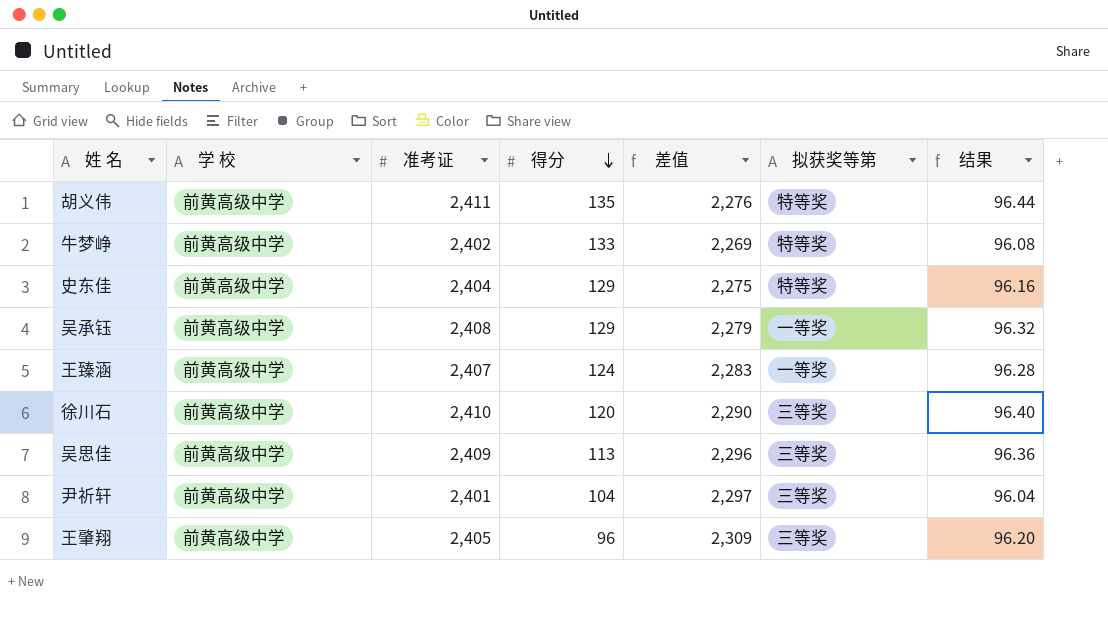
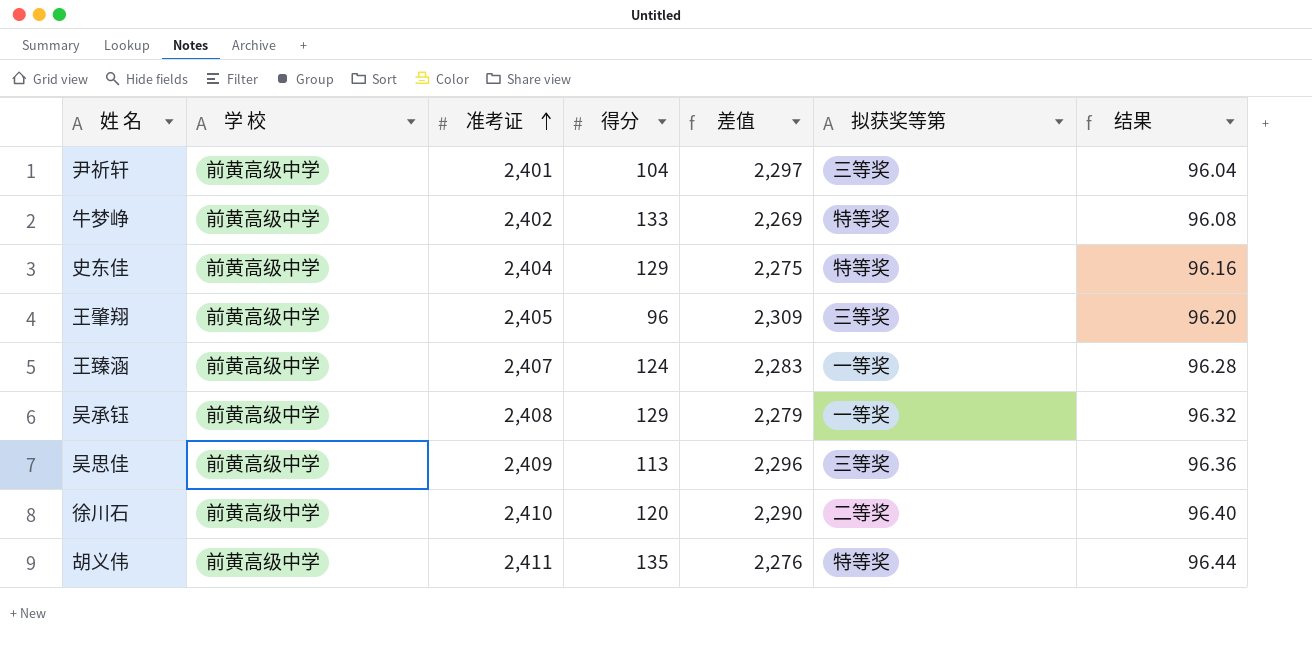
row order: 得分 descending -> 准考证 ascending
徐川石 | 拟获奖等第: 三等奖 -> 二等奖

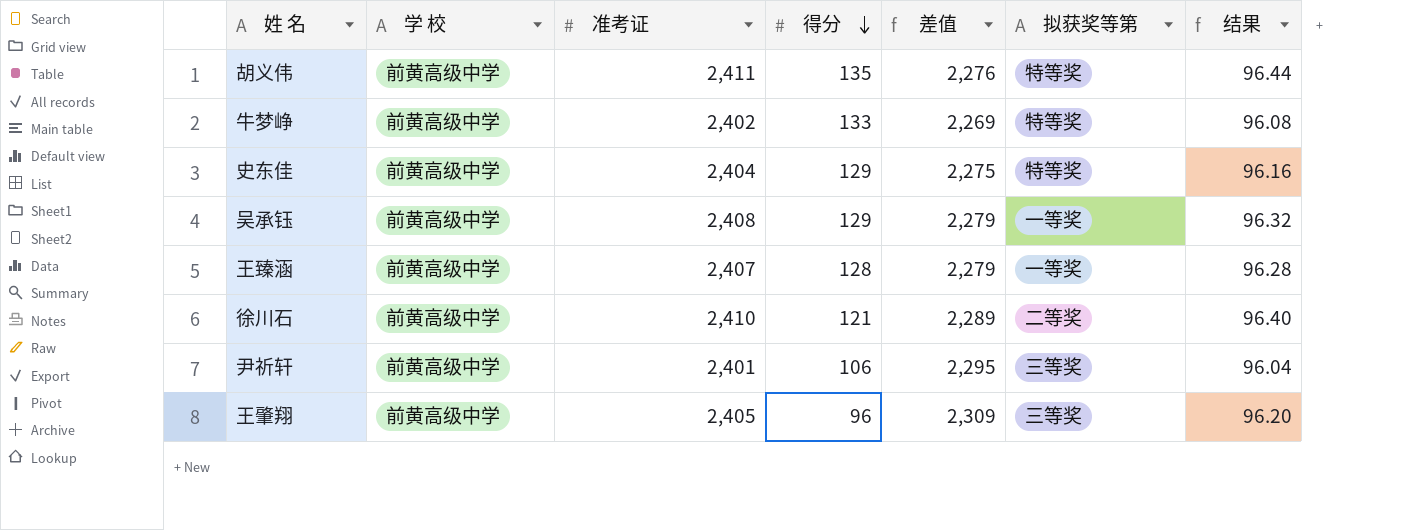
row order: 准考证 ascending -> 得分 descending
row 吴思佳: 前黄高级中学 | 2,409 | 113 | 2,296 | 三等奖 | 96.36 -> none
王臻涵 | 得分: 124 -> 128
王臻涵 | 差值: 2,283 -> 2,279
徐川石 | 得分: 120 -> 121
徐川石 | 差值: 2,290 -> 2,289
尹祈轩 | 得分: 104 -> 106
尹祈轩 | 差值: 2,297 -> 2,295

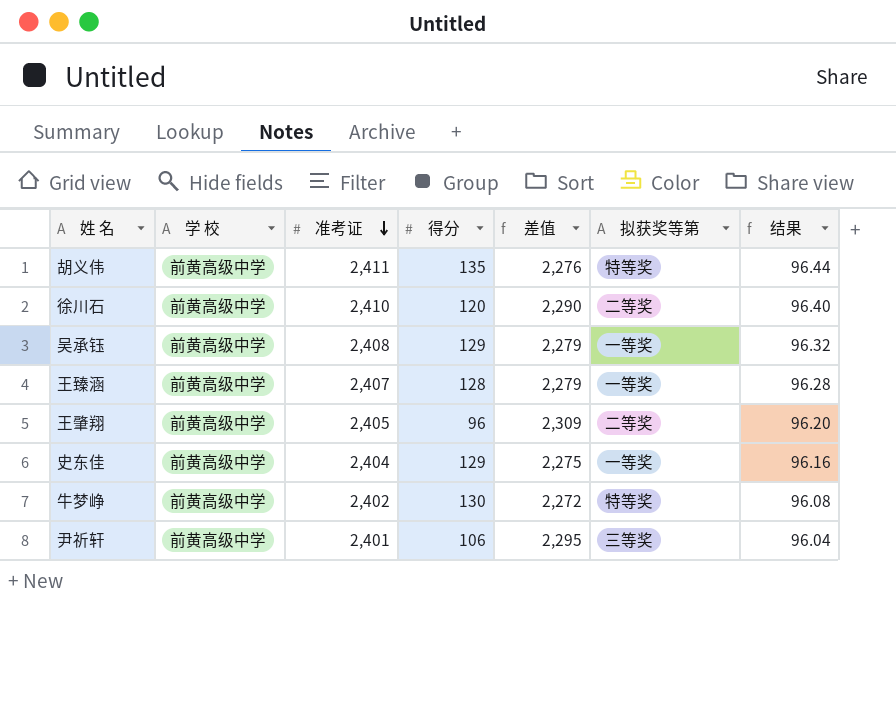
row order: 得分 descending -> 准考证 descending
徐川石 | 得分: 121 -> 120
徐川石 | 差值: 2,289 -> 2,290
王肇翔 | 拟获奖等第: 三等奖 -> 二等奖
史东佳 | 拟获奖等第: 特等奖 -> 一等奖
牛梦峥 | 得分: 133 -> 130
牛梦峥 | 差值: 2,269 -> 2,272

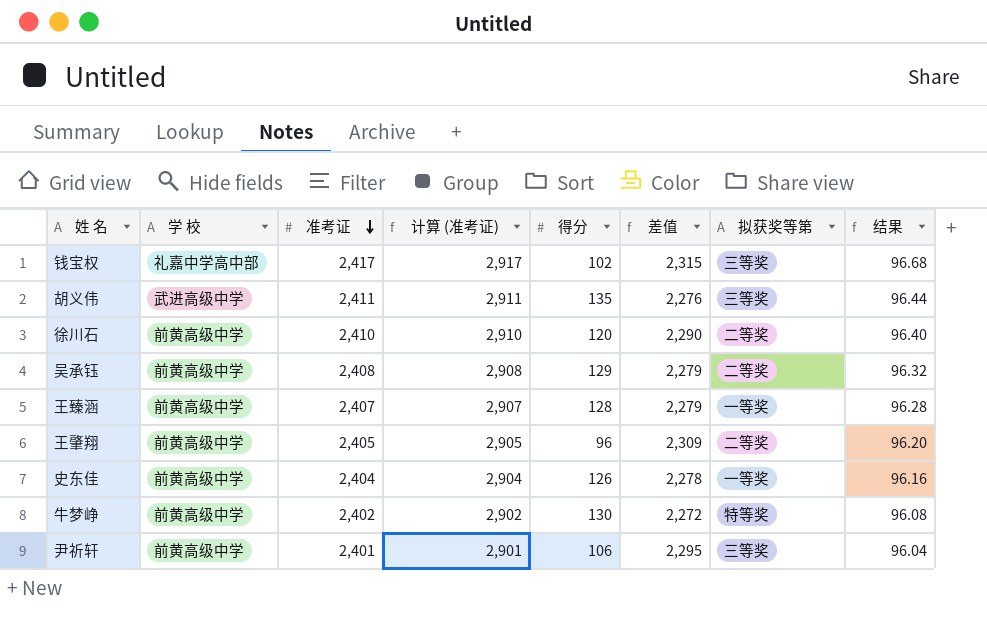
column 计算 (准考证) | formula: none -> [准考证] + 500
row 钱宝权: none -> 礼嘉中学高中部 | 2,417 | 2,917 | 102 | 2,315 | 三等奖 | 96.68
胡义伟 | 学 校: 前黄高级中学 -> 武进高级中学
胡义伟 | 拟获奖等第: 特等奖 -> 三等奖
吴承钰 | 拟获奖等第: 一等奖 -> 二等奖
史东佳 | 得分: 129 -> 126
史东佳 | 差值: 2,275 -> 2,278

